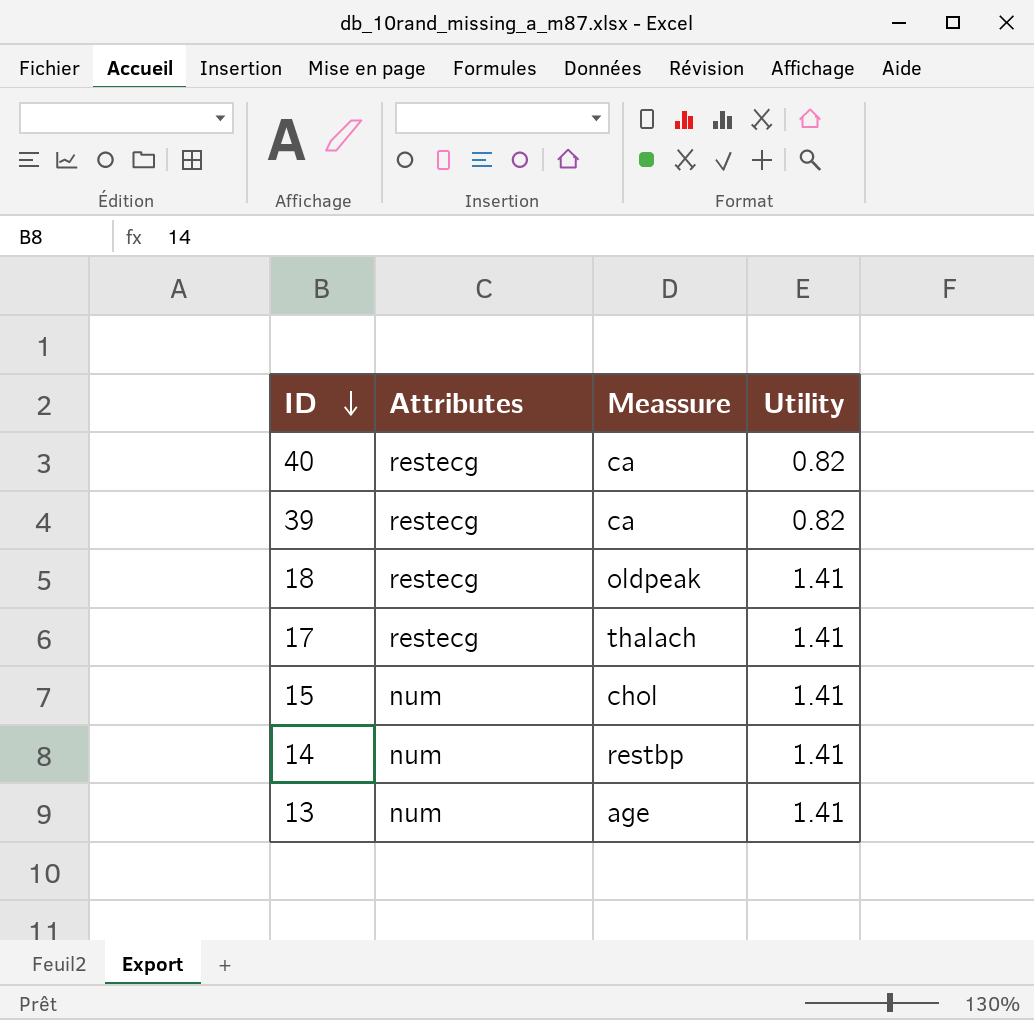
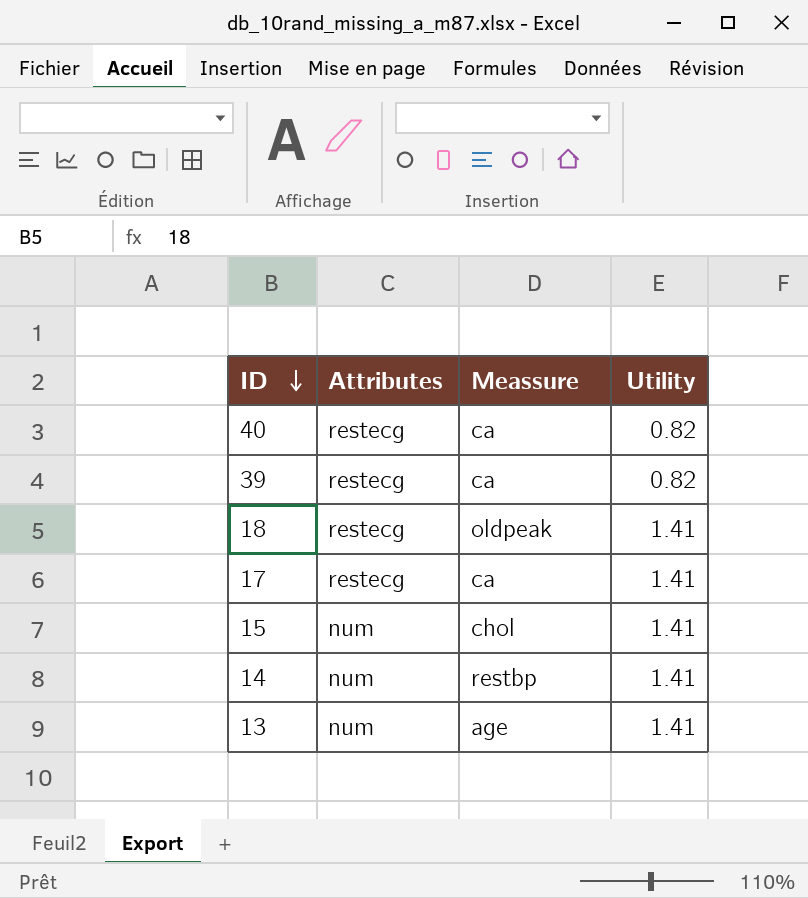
17 | Meassure: thalach -> ca

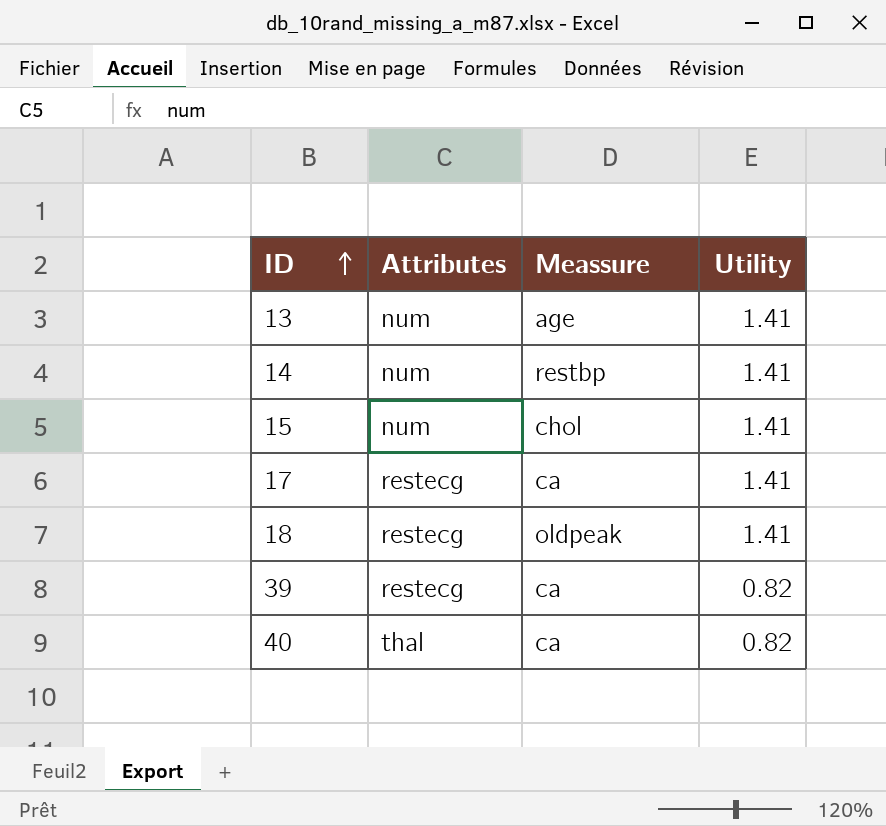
row order: ID descending -> ID ascending
40 | Attributes: restecg -> thal

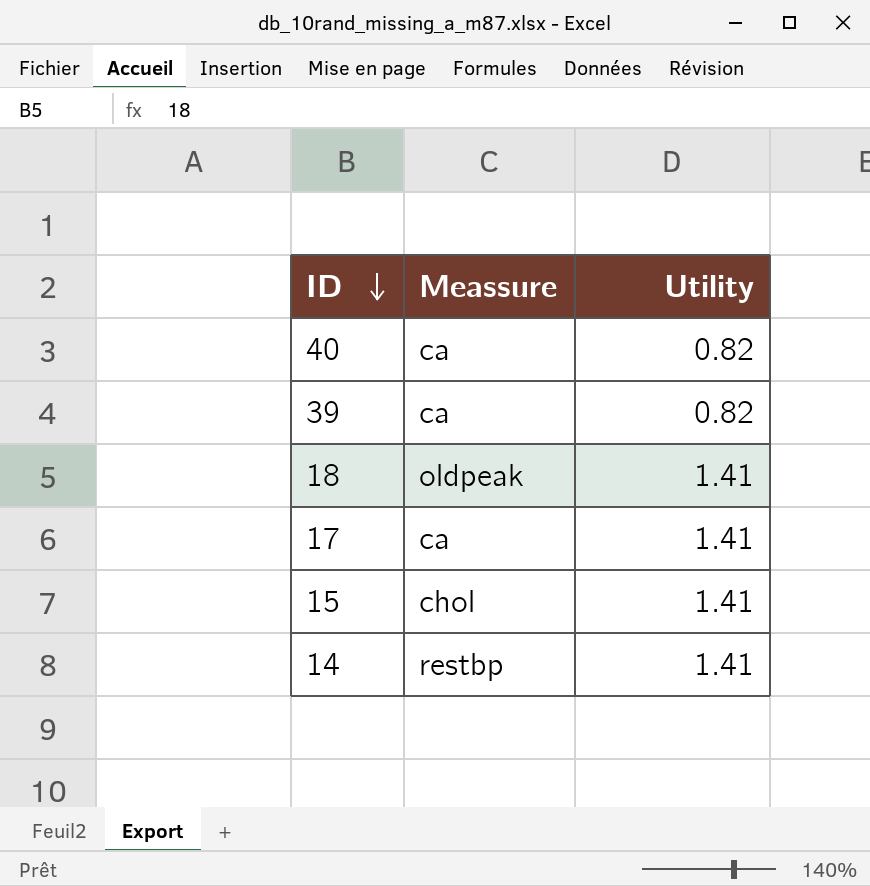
row order: ID ascending -> ID descending
column Attributes | position: 2 -> none
row 13: num | age | 1.41 -> none

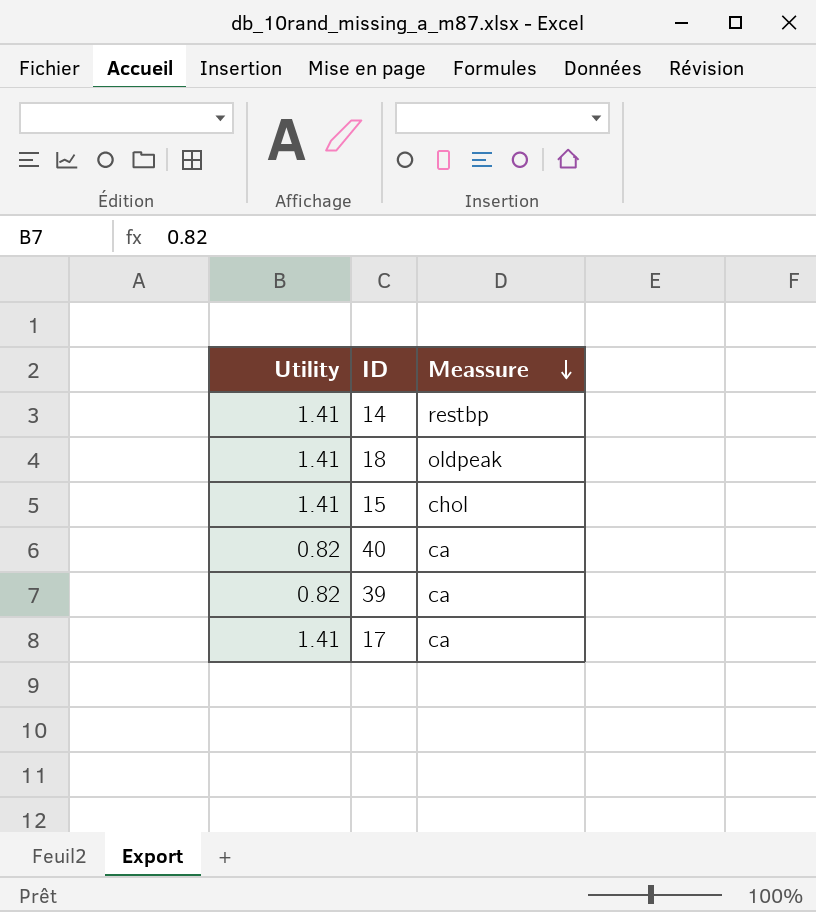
row order: ID descending -> Meassure descending
column Utility | position: 3 -> 1

